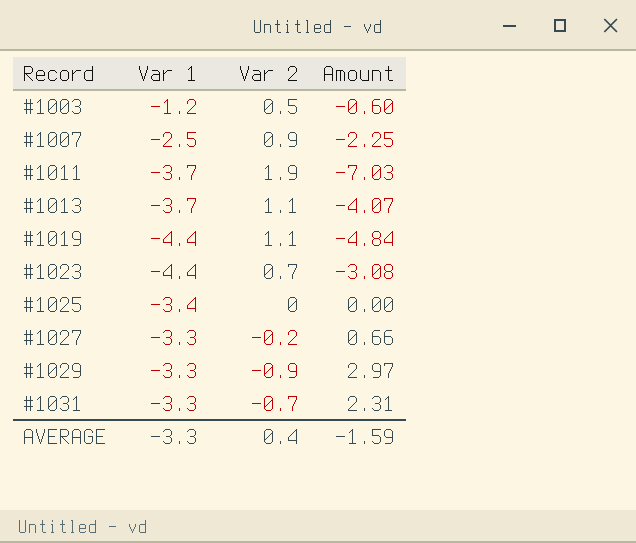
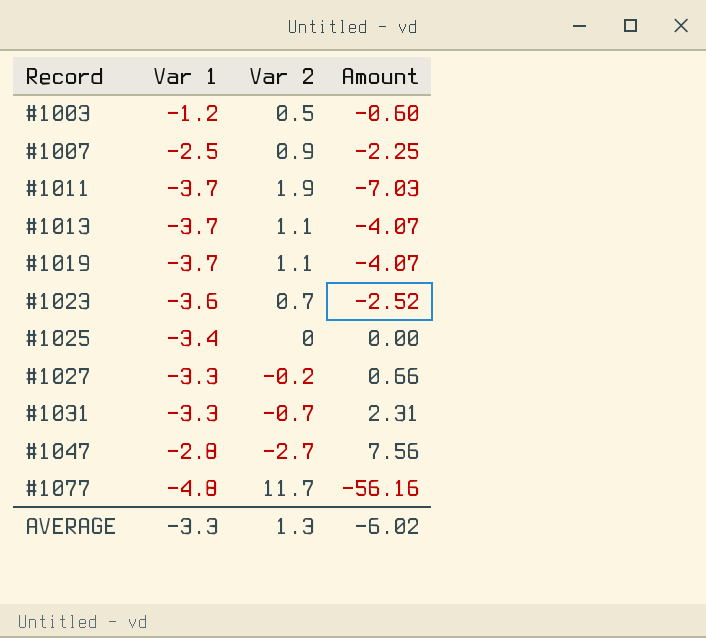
row #1029: -3.3 | -0.9 | 2.97 -> none
#1019 | Var 1: -4.4 -> -3.7
#1019 | Amount: -4.84 -> -4.07
#1023 | Var 1: -4.4 -> -3.6
#1023 | Amount: -3.08 -> -2.52
row #1047: none -> -2.8 | -2.7 | 7.56
row #1077: none -> -4.8 | 11.7 | -56.16
AVERAGE | Var 2: 0.4 -> 1.3
AVERAGE | Amount: -1.59 -> -6.02

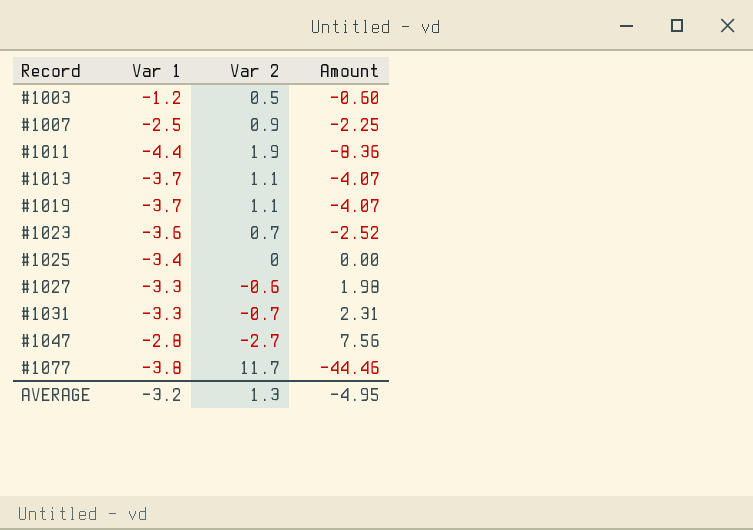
#1011 | Var 1: -3.7 -> -4.4
#1011 | Amount: -7.03 -> -8.36
#1027 | Var 2: -0.2 -> -0.6
#1027 | Amount: 0.66 -> 1.98
#1077 | Var 1: -4.8 -> -3.8
#1077 | Amount: -56.16 -> -44.46
AVERAGE | Var 1: -3.3 -> -3.2
AVERAGE | Amount: -6.02 -> -4.95

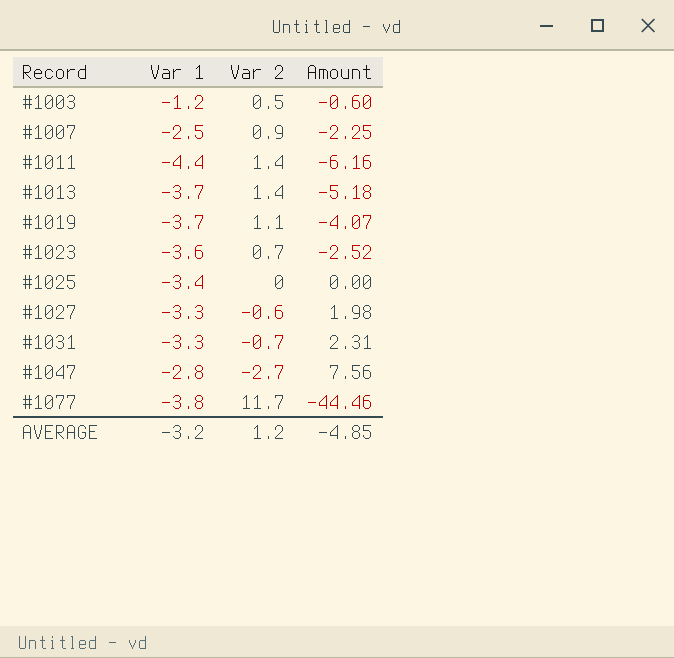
#1011 | Var 2: 1.9 -> 1.4
#1011 | Amount: -8.36 -> -6.16
#1013 | Var 2: 1.1 -> 1.4
#1013 | Amount: -4.07 -> -5.18
AVERAGE | Var 2: 1.3 -> 1.2
AVERAGE | Amount: -4.95 -> -4.85

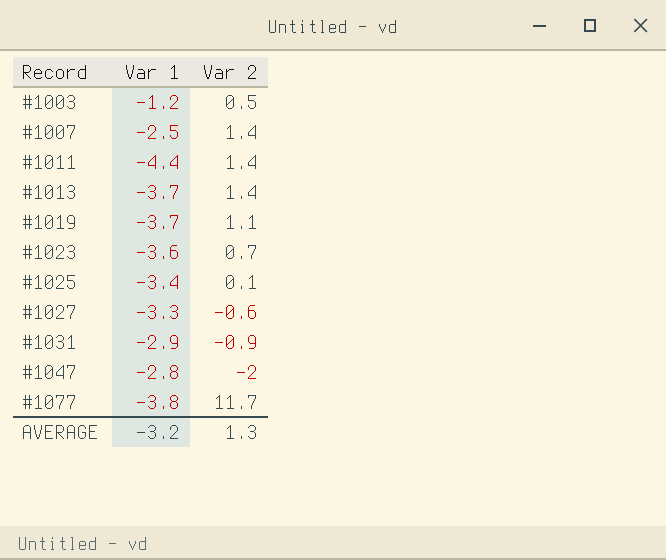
column Amount | formula: [Var 1] * [Var 2] -> none
#1007 | Var 2: 0.9 -> 1.4
#1025 | Var 2: 0 -> 0.1
#1031 | Var 1: -3.3 -> -2.9
#1031 | Var 2: -0.7 -> -0.9
#1047 | Var 2: -2.7 -> -2
AVERAGE | Var 2: 1.2 -> 1.3

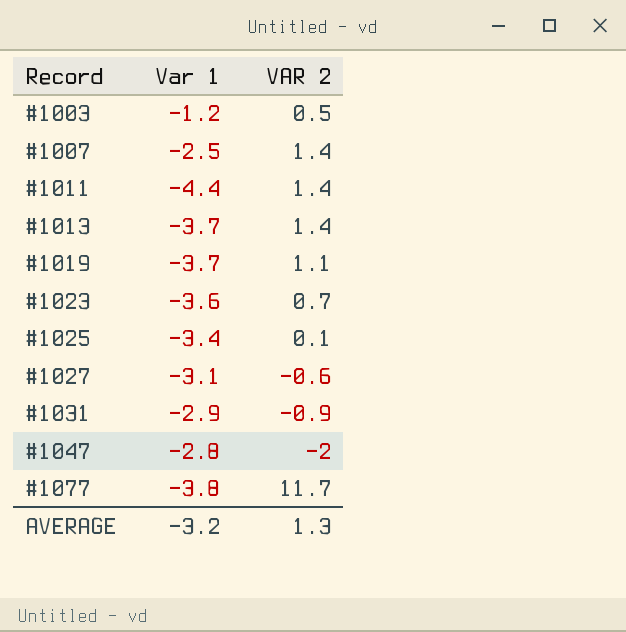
column name: Var 2 -> VAR 2
#1027 | Var 1: -3.3 -> -3.1

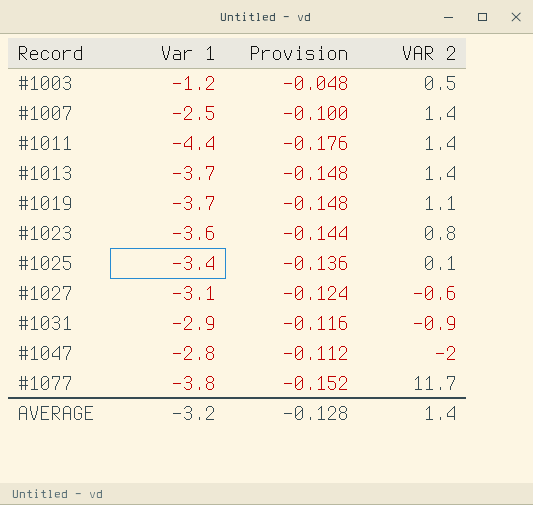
column Provision | formula: none -> [Var 1] * 0.04
#1023 | VAR 2: 0.7 -> 0.8
AVERAGE | VAR 2: 1.3 -> 1.4

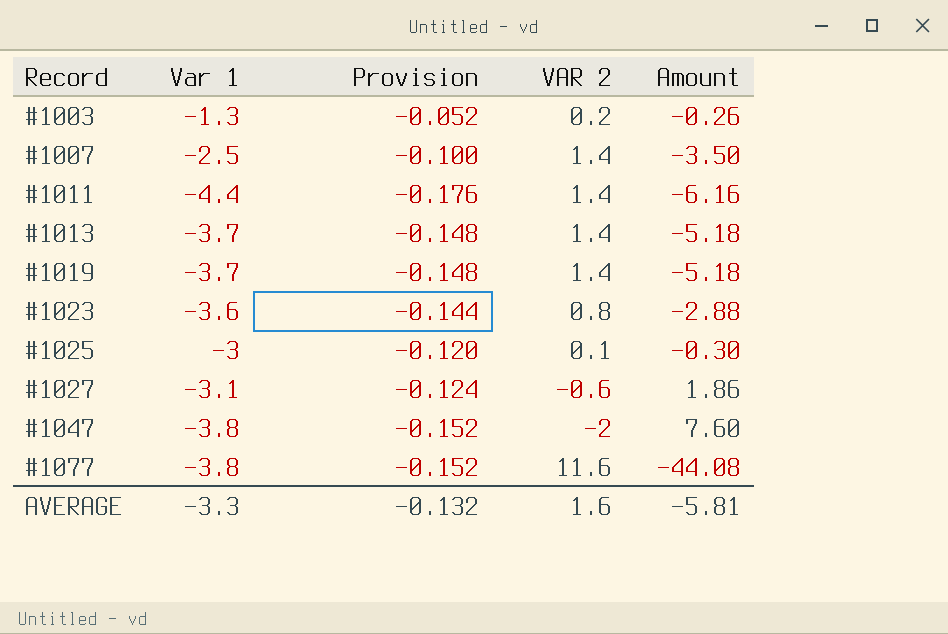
column Amount | formula: none -> [Var 1] * [VAR 2]
row #1031: -2.9 | -0.116 | -0.9 -> none
#1003 | Var 1: -1.2 -> -1.3
#1003 | Provision: -0.048 -> -0.052
#1003 | VAR 2: 0.5 -> 0.2
#1019 | VAR 2: 1.1 -> 1.4
#1025 | Var 1: -3.4 -> -3
#1025 | Provision: -0.136 -> -0.120
#1047 | Var 1: -2.8 -> -3.8
#1047 | Provision: -0.112 -> -0.152
#1077 | VAR 2: 11.7 -> 11.6
AVERAGE | Var 1: -3.2 -> -3.3
AVERAGE | Provision: -0.128 -> -0.132
AVERAGE | VAR 2: 1.4 -> 1.6

